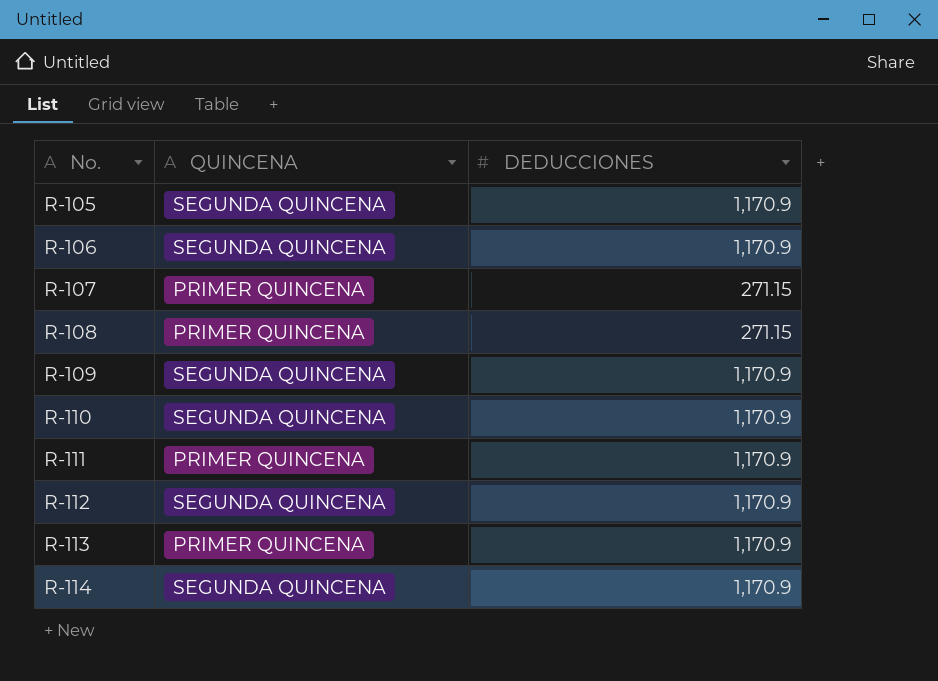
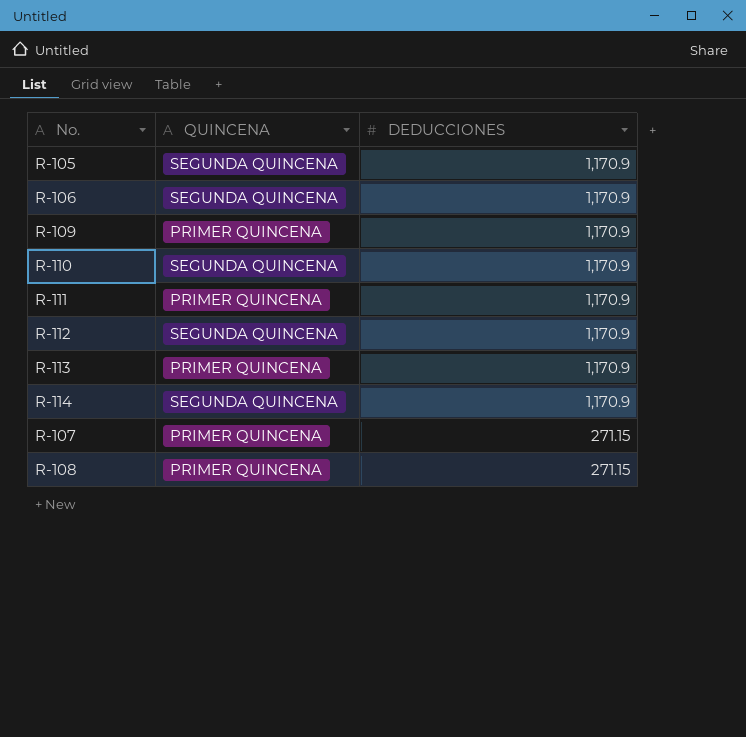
row order: No. ascending -> DEDUCCIONES descending
R-109 | QUINCENA: SEGUNDA QUINCENA -> PRIMER QUINCENA

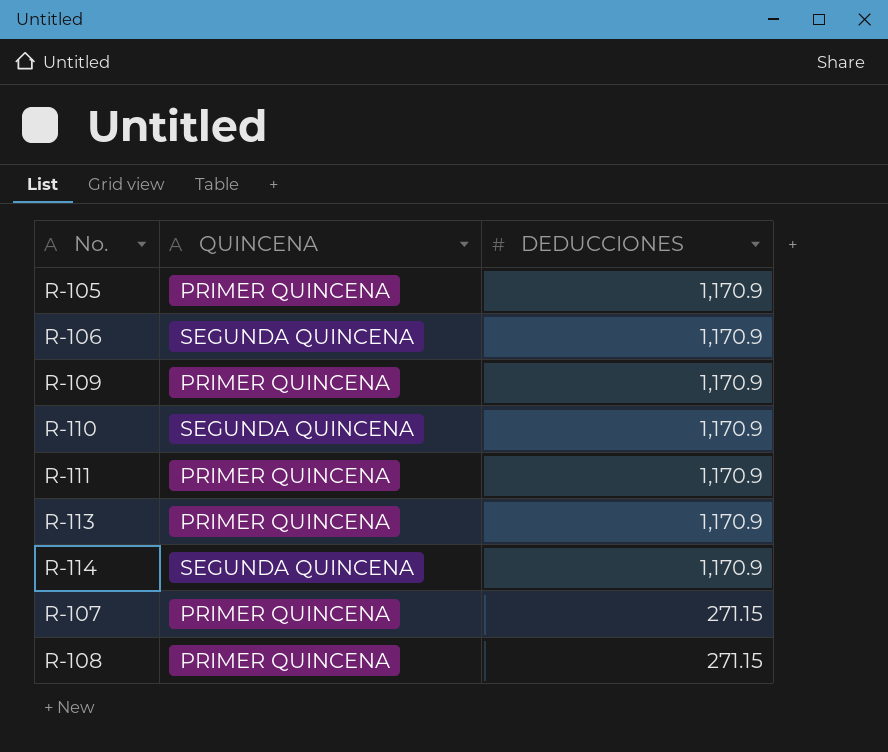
row R-112: SEGUNDA QUINCENA | 1,170.9 -> none
R-105 | QUINCENA: SEGUNDA QUINCENA -> PRIMER QUINCENA

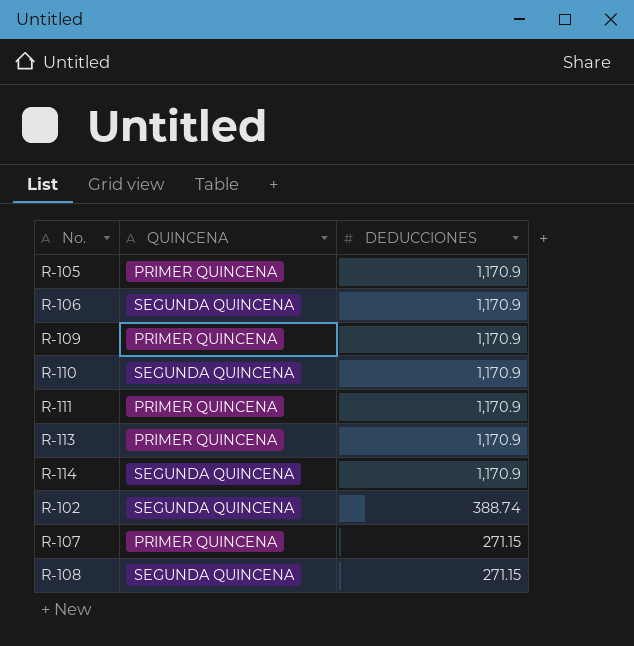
row R-102: none -> SEGUNDA QUINCENA | 388.74
R-108 | QUINCENA: PRIMER QUINCENA -> SEGUNDA QUINCENA

